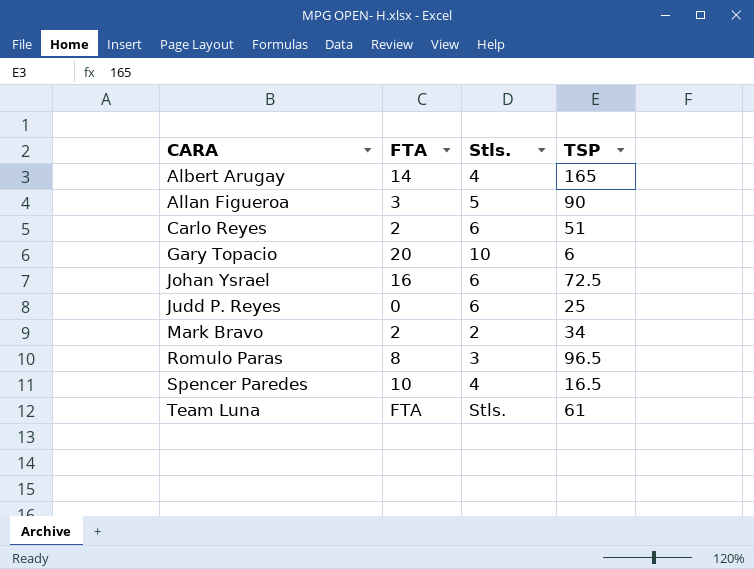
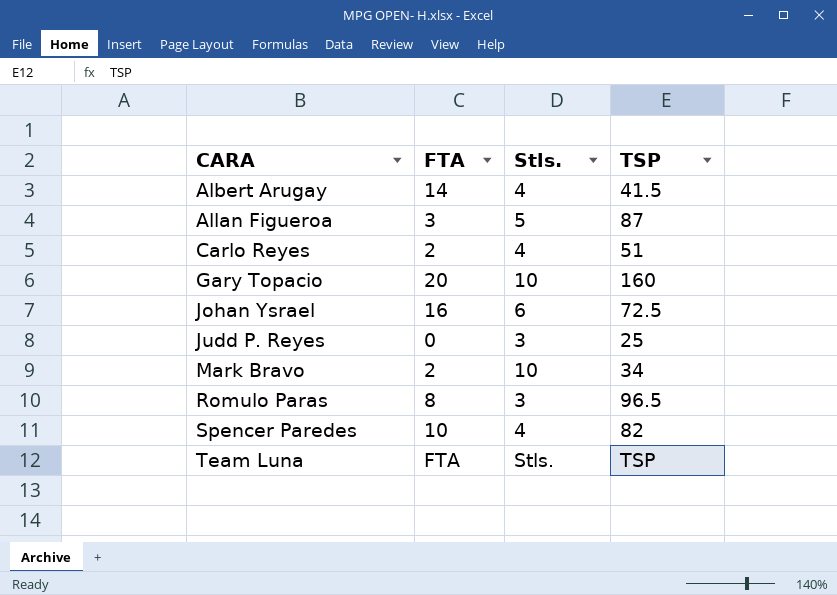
Albert Arugay | TSP: 165 -> 41.5
Allan Figueroa | TSP: 90 -> 87
Carlo Reyes | Stls.: 6 -> 4
Gary Topacio | TSP: 6 -> 160
Judd P. Reyes | Stls.: 6 -> 3
Mark Bravo | Stls.: 2 -> 10
Spencer Paredes | TSP: 16.5 -> 82
Team Luna | TSP: 61 -> TSP

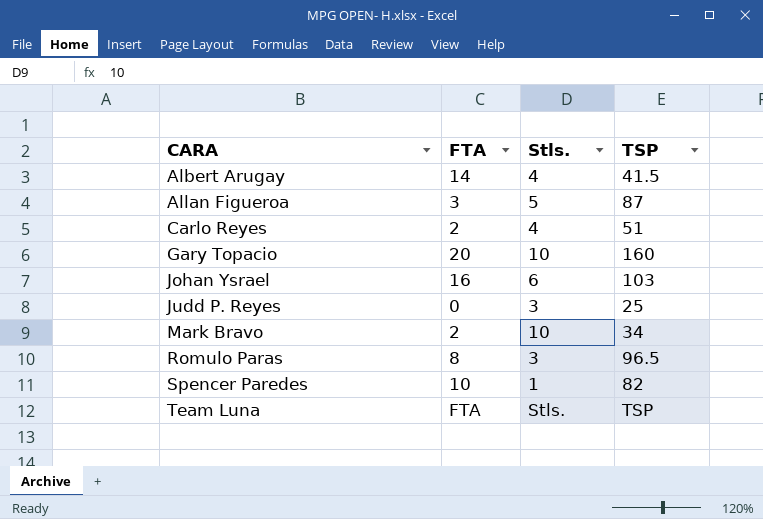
Johan Ysrael | TSP: 72.5 -> 103
Spencer Paredes | Stls.: 4 -> 1

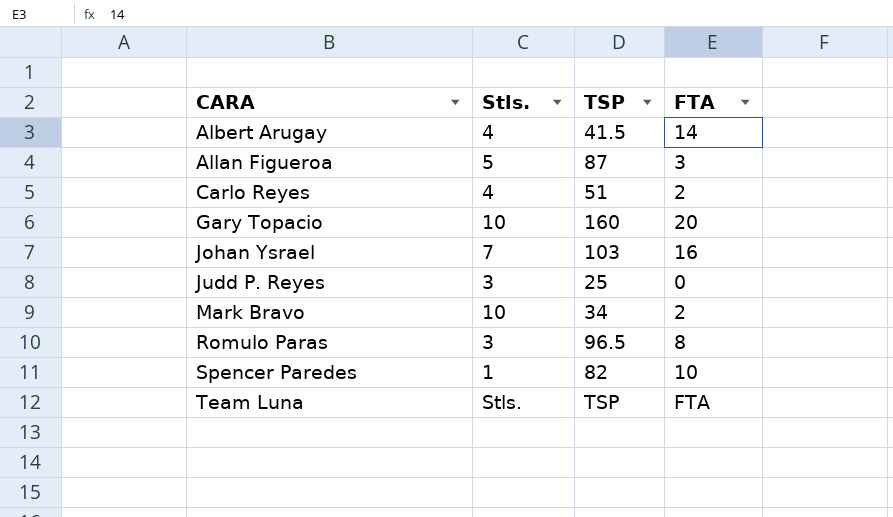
column FTA | position: 2 -> 4
Johan Ysrael | Stls.: 6 -> 7

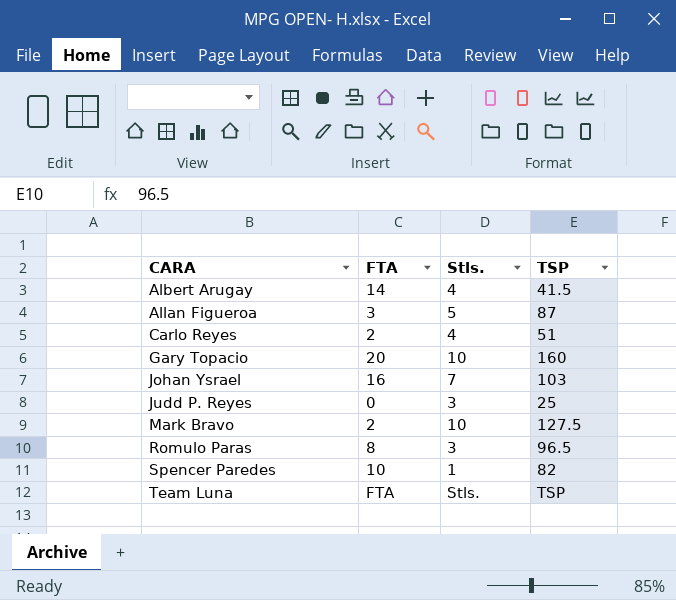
column FTA | position: 4 -> 2
Mark Bravo | TSP: 34 -> 127.5

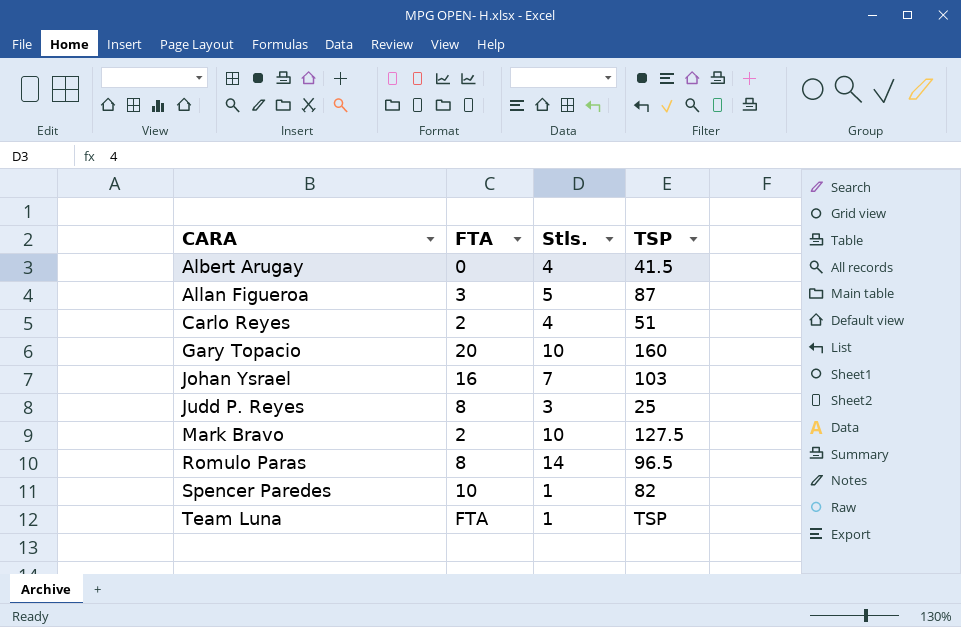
Albert Arugay | FTA: 14 -> 0
Judd P. Reyes | FTA: 0 -> 8
Romulo Paras | Stls.: 3 -> 14
Team Luna | Stls.: Stls. -> 1

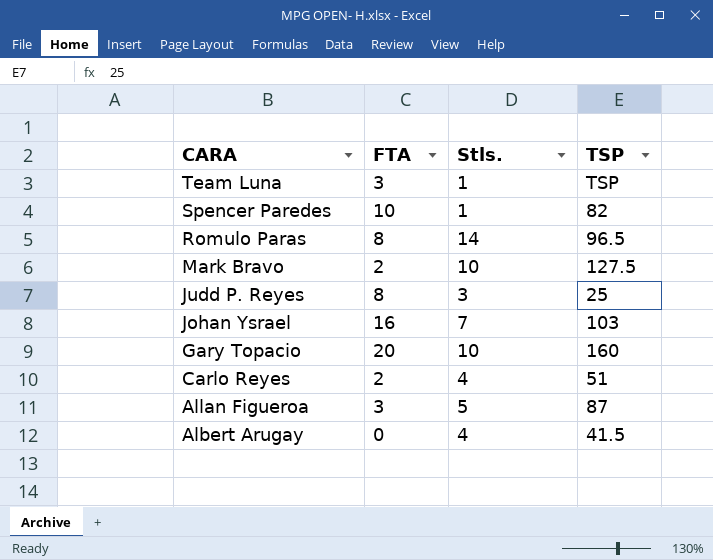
row order: CARA ascending -> CARA descending
Team Luna | FTA: FTA -> 3

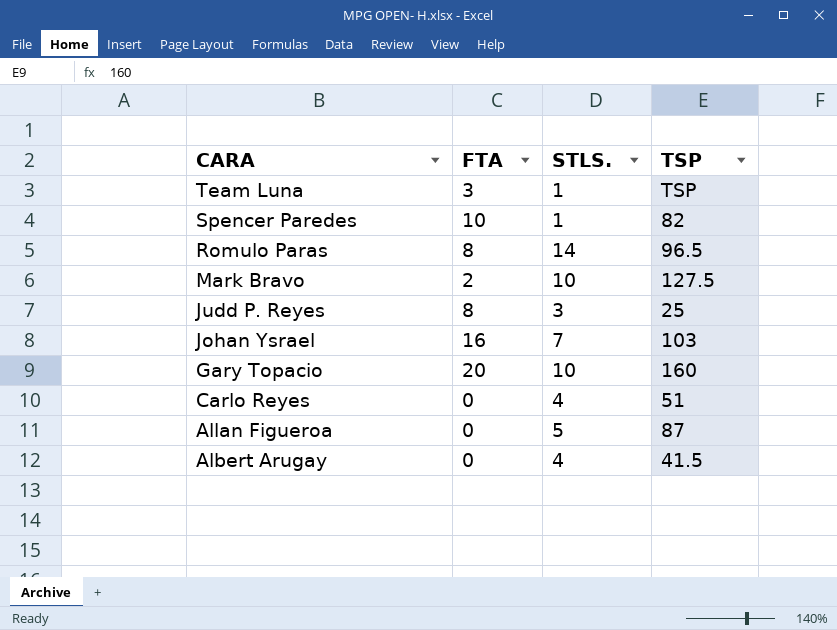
column name: Stls. -> STLS.
Carlo Reyes | FTA: 2 -> 0
Allan Figueroa | FTA: 3 -> 0

